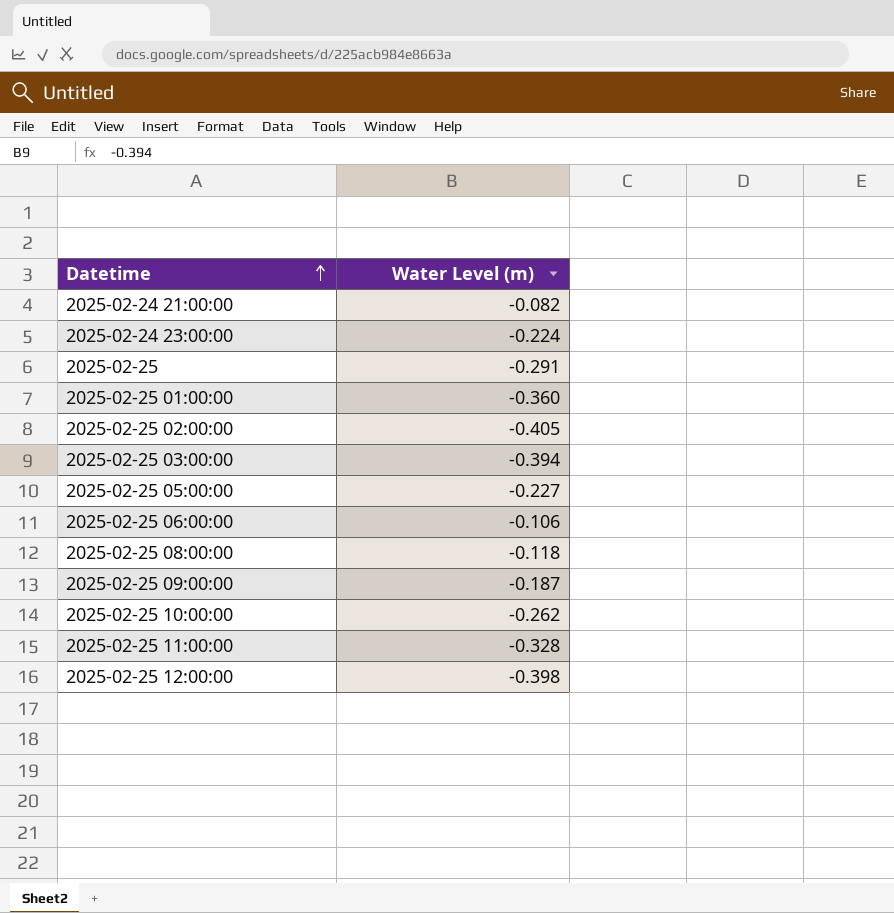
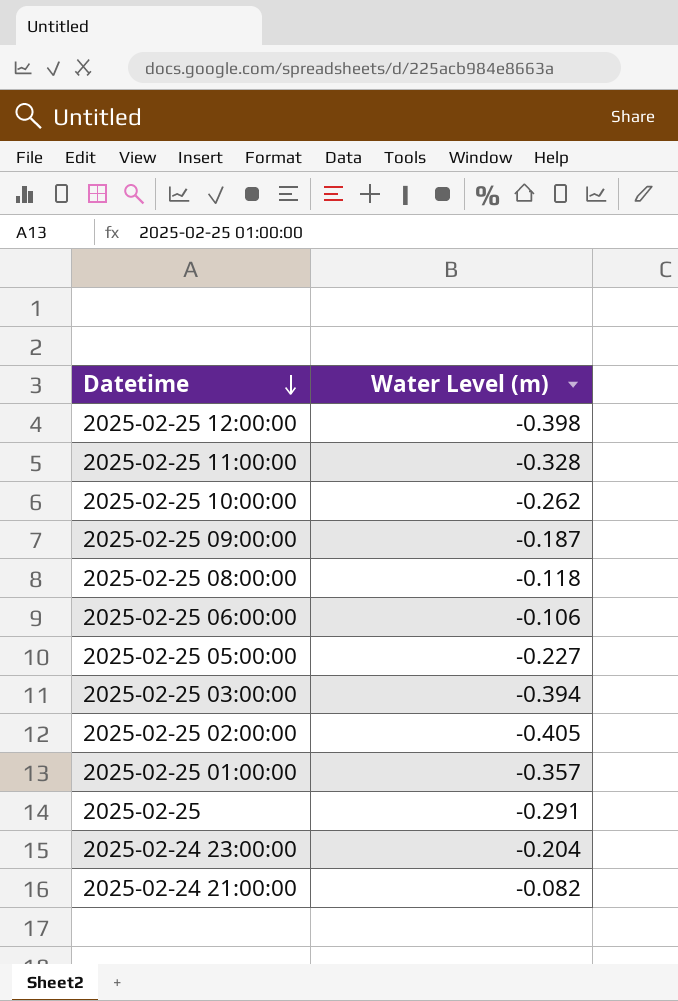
row order: Datetime ascending -> Datetime descending
2025-02-25 01:00:00 | Water Level (m): -0.360 -> -0.357
2025-02-24 23:00:00 | Water Level (m): -0.224 -> -0.204

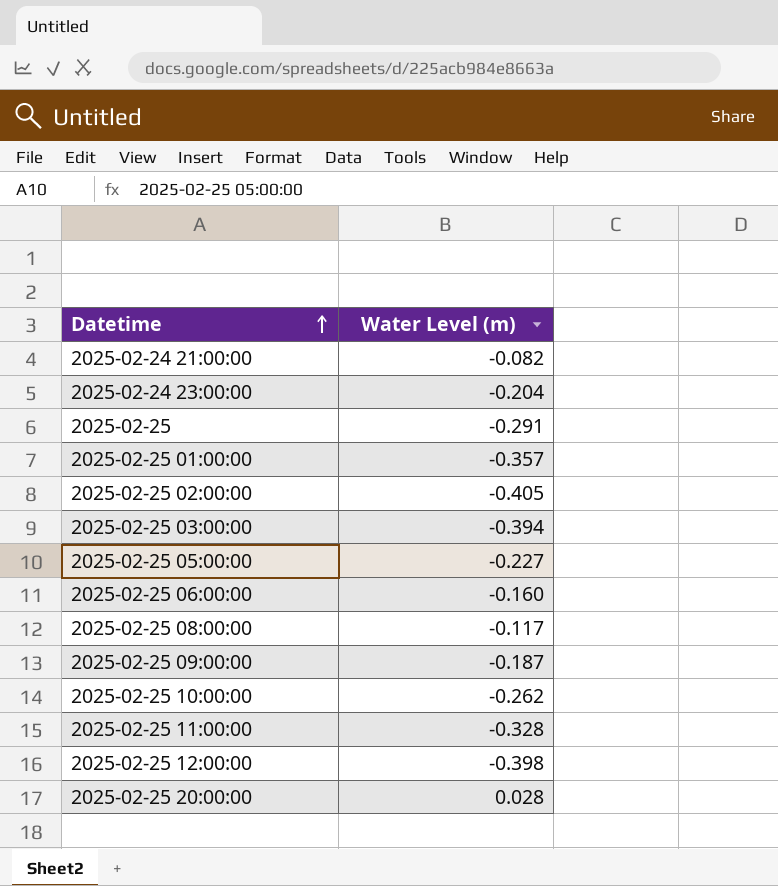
row order: Datetime descending -> Datetime ascending
2025-02-25 06:00:00 | Water Level (m): -0.106 -> -0.160
2025-02-25 08:00:00 | Water Level (m): -0.118 -> -0.117
row 2025-02-25 20:00:00: none -> 0.028

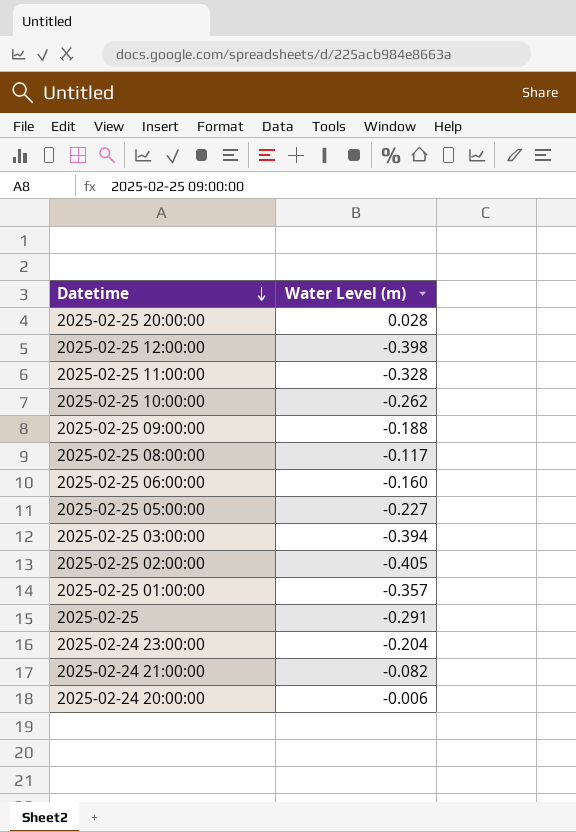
row order: Datetime ascending -> Datetime descending
2025-02-25 09:00:00 | Water Level (m): -0.187 -> -0.188
row 2025-02-24 20:00:00: none -> -0.006

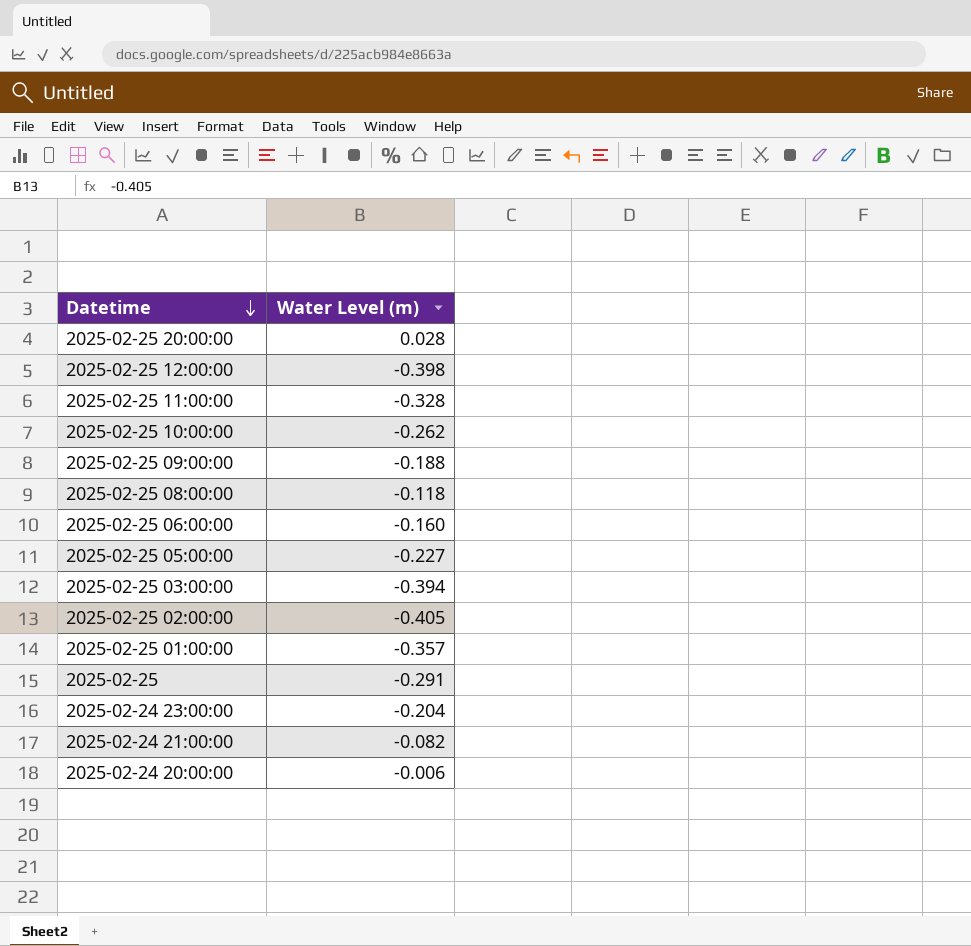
2025-02-25 08:00:00 | Water Level (m): -0.117 -> -0.118

